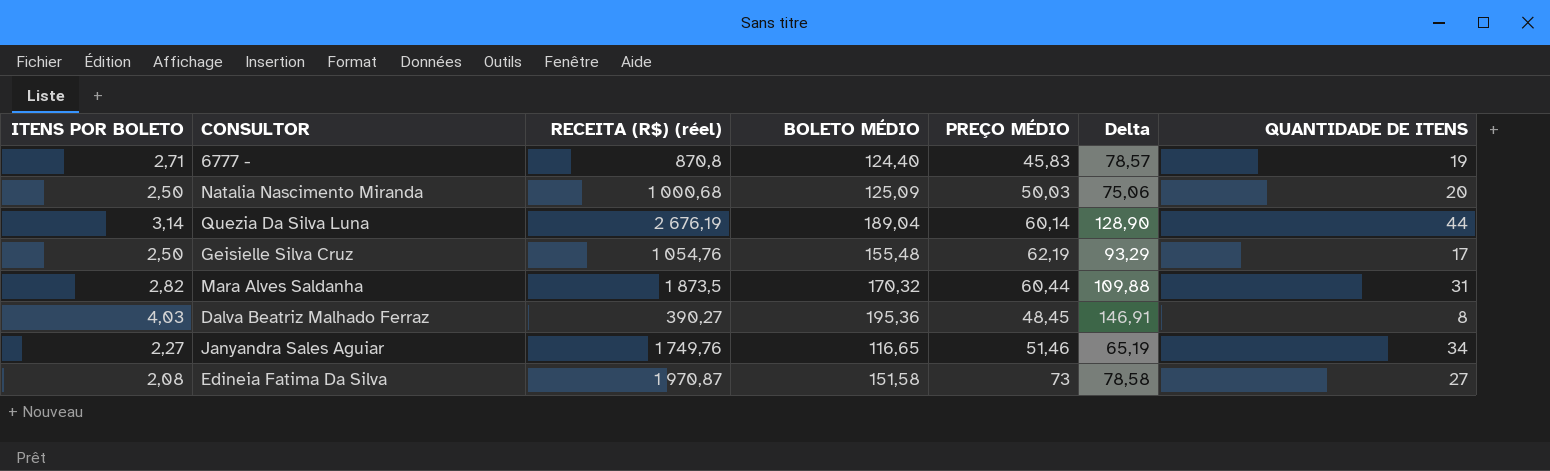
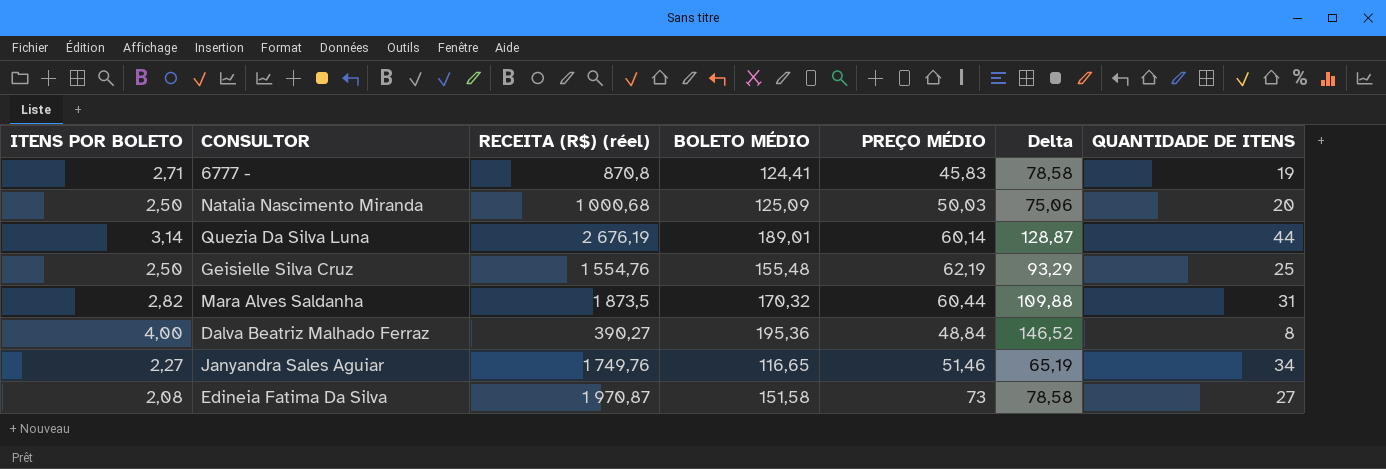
6777 - | BOLETO MÉDIO: 124,40 -> 124,41
6777 - | Delta: 78,57 -> 78,58
Quezia Da Silva Luna | BOLETO MÉDIO: 189,04 -> 189,01
Quezia Da Silva Luna | Delta: 128,90 -> 128,87
Geisielle Silva Cruz | RECEITA (R$) (réel): 1 054,76 -> 1 554,76
Geisielle Silva Cruz | QUANTIDADE DE ITENS: 17 -> 25
Dalva Beatriz Malhado Ferraz | ITENS POR BOLETO: 4,03 -> 4,00
Dalva Beatriz Malhado Ferraz | PREÇO MÉDIO: 48,45 -> 48,84
Dalva Beatriz Malhado Ferraz | Delta: 146,91 -> 146,52

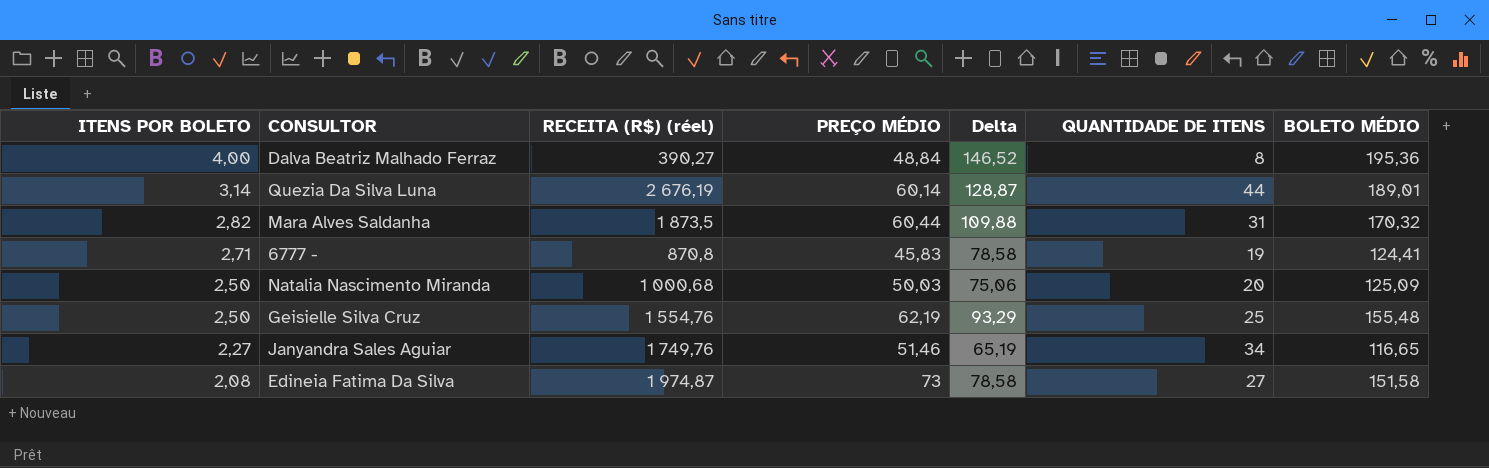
row order: none -> ITENS POR BOLETO descending
column BOLETO MÉDIO | position: 4 -> 7
Edineia Fatima Da Silva | RECEITA (R$) (réel): 1 970,87 -> 1 974,87

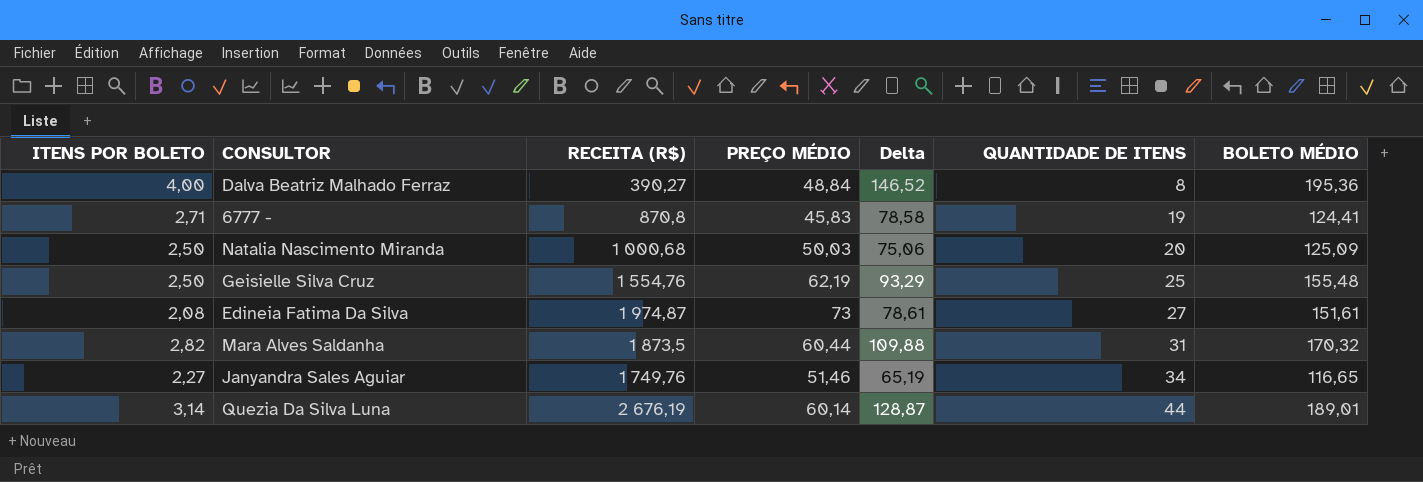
row order: ITENS POR BOLETO descending -> QUANTIDADE DE ITENS ascending
column name: RECEITA (R$) (réel) -> RECEITA (R$)
Edineia Fatima Da Silva | Delta: 78,58 -> 78,61
Edineia Fatima Da Silva | BOLETO MÉDIO: 151,58 -> 151,61

